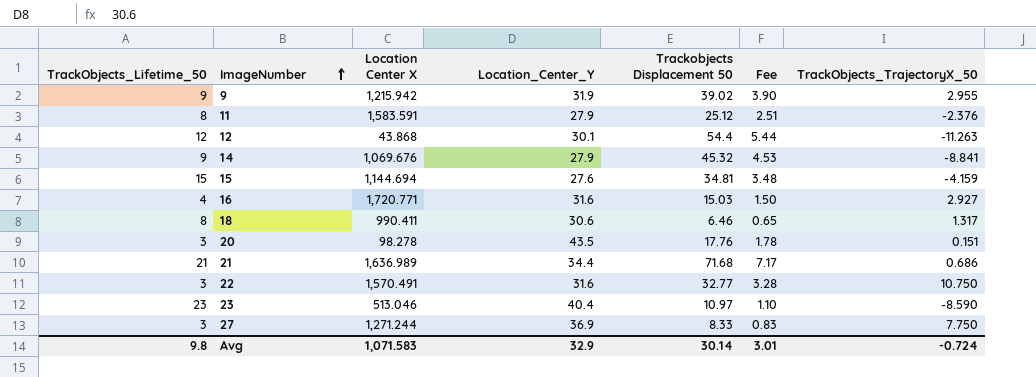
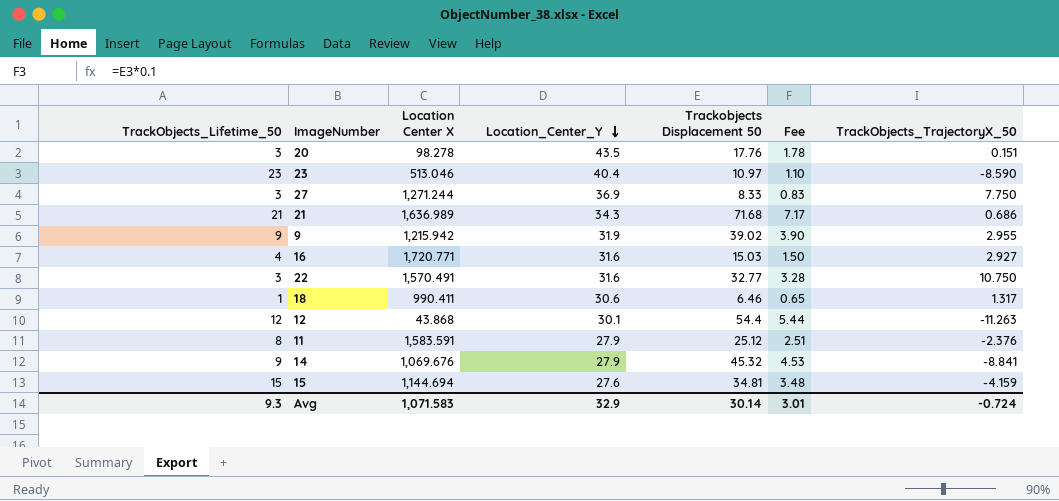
row order: ImageNumber ascending -> Location_Center_Y descending
21 | Location_Center_Y: 34.4 -> 34.3
18 | TrackObjects_Lifetime_50: 8 -> 1
Avg | TrackObjects_Lifetime_50: 9.8 -> 9.3

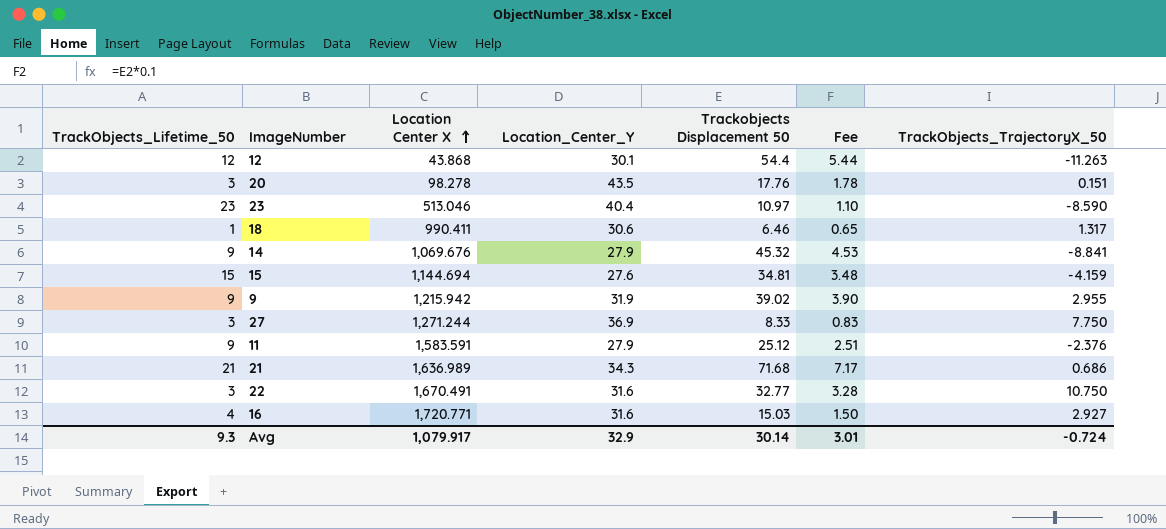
row order: Location_Center_Y descending -> Location Center X ascending
11 | TrackObjects_Lifetime_50: 8 -> 9
22 | Location Center X: 1,570.491 -> 1,670.491
Avg | Location Center X: 1,071.583 -> 1,079.917

